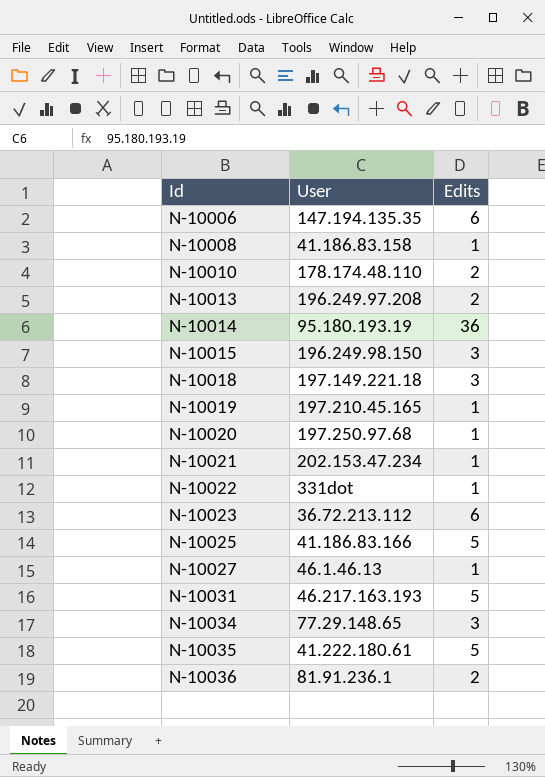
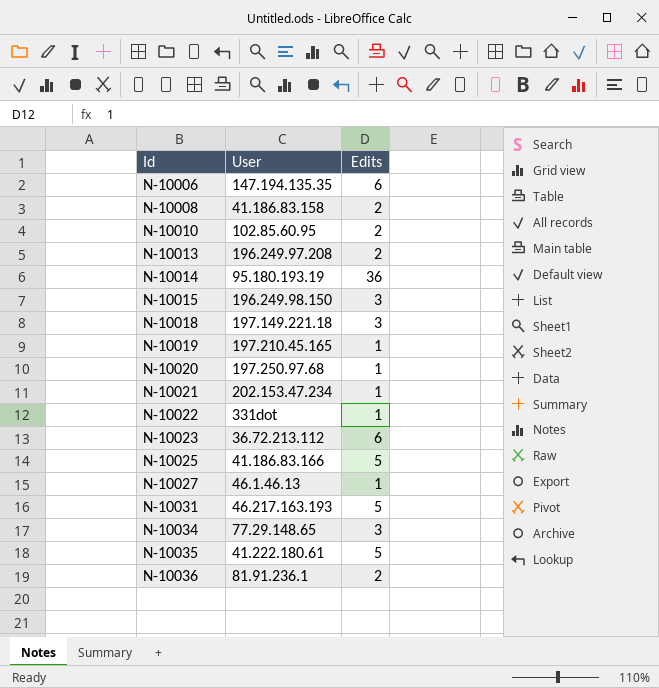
N-10008 | Edits: 1 -> 2
N-10010 | User: 178.174.48.110 -> 102.85.60.95

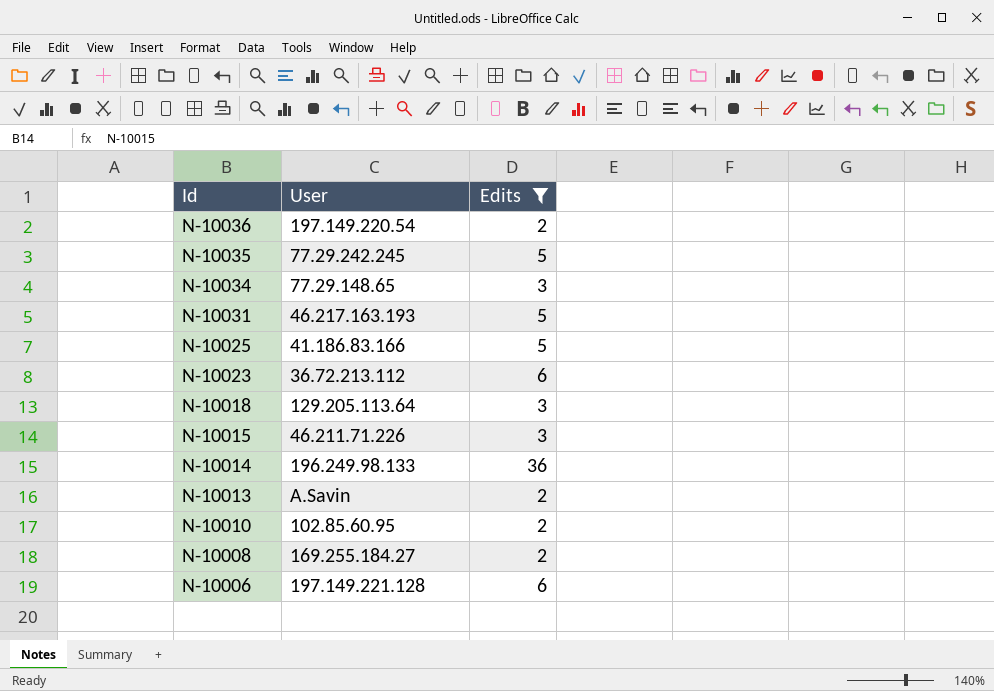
filter: none -> Edits != 1
row order: Id ascending -> Id descending
N-10036 | User: 81.91.236.1 -> 197.149.220.54
N-10035 | User: 41.222.180.61 -> 77.29.242.245
N-10018 | User: 197.149.221.18 -> 129.205.113.64
N-10015 | User: 196.249.98.150 -> 46.211.71.226
N-10014 | User: 95.180.193.19 -> 196.249.98.133
N-10013 | User: 196.249.97.208 -> A.Savin
N-10008 | User: 41.186.83.158 -> 169.255.184.27
N-10006 | User: 147.194.135.35 -> 197.149.221.128

